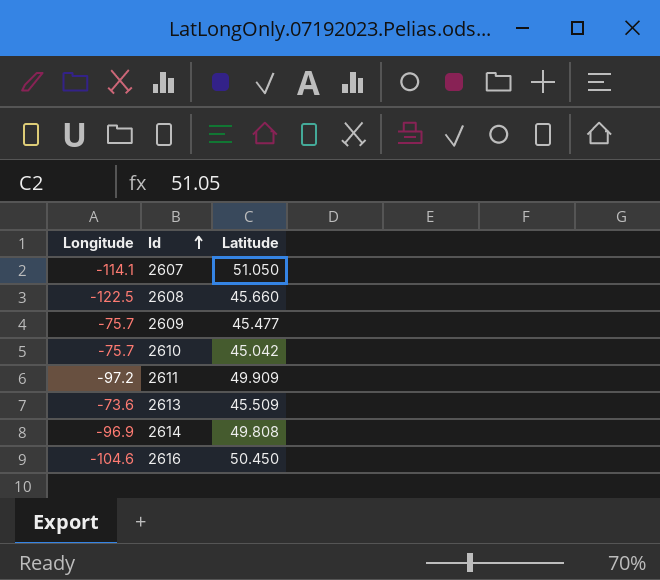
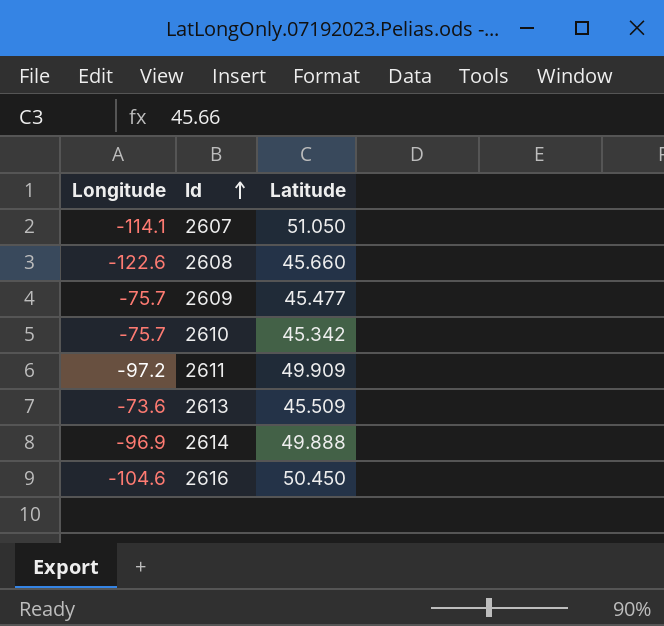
2608 | Longitude: -122.5 -> -122.6
2610 | Latitude: 45.042 -> 45.342
2614 | Latitude: 49.808 -> 49.888

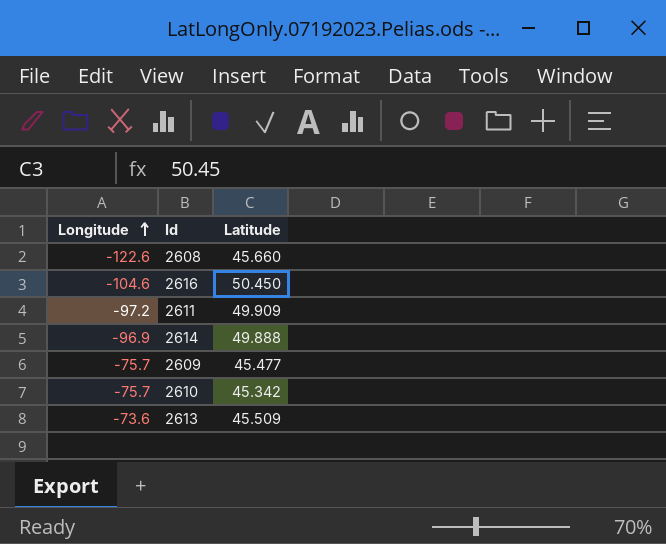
row order: Id ascending -> Longitude ascending
row 2607: -114.1 | 51.050 -> none

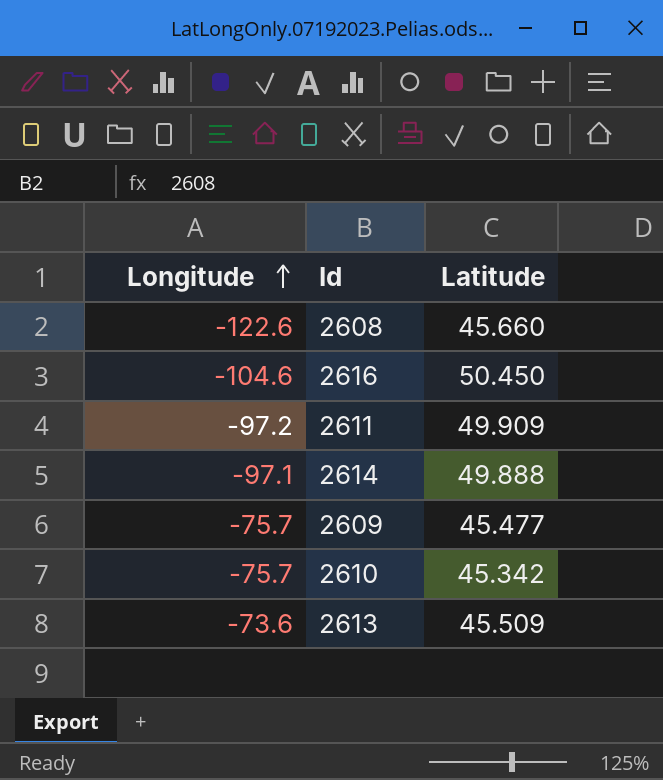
2614 | Longitude: -96.9 -> -97.1

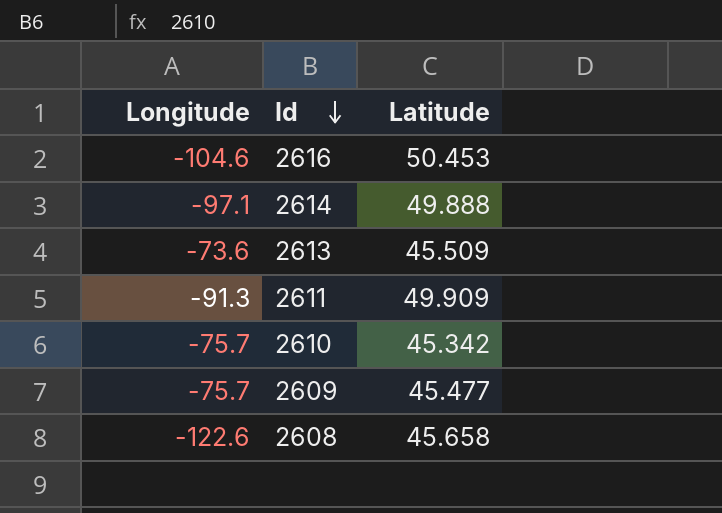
row order: Longitude ascending -> Id descending
2616 | Latitude: 50.450 -> 50.453
2611 | Longitude: -97.2 -> -91.3
2608 | Latitude: 45.660 -> 45.658

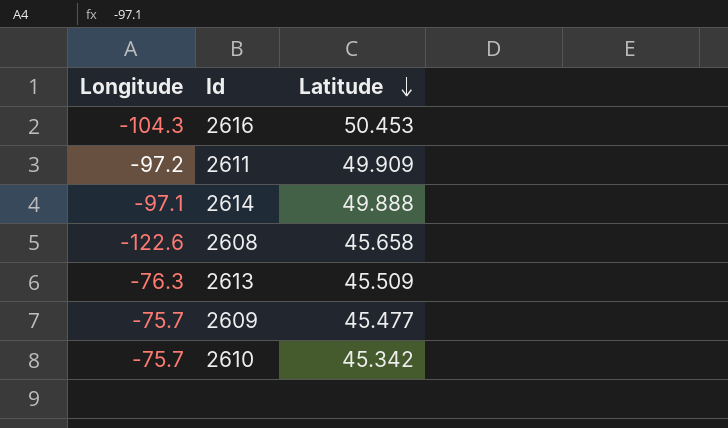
row order: Id descending -> Latitude descending
2616 | Longitude: -104.6 -> -104.3
2611 | Longitude: -91.3 -> -97.2
2613 | Longitude: -73.6 -> -76.3

